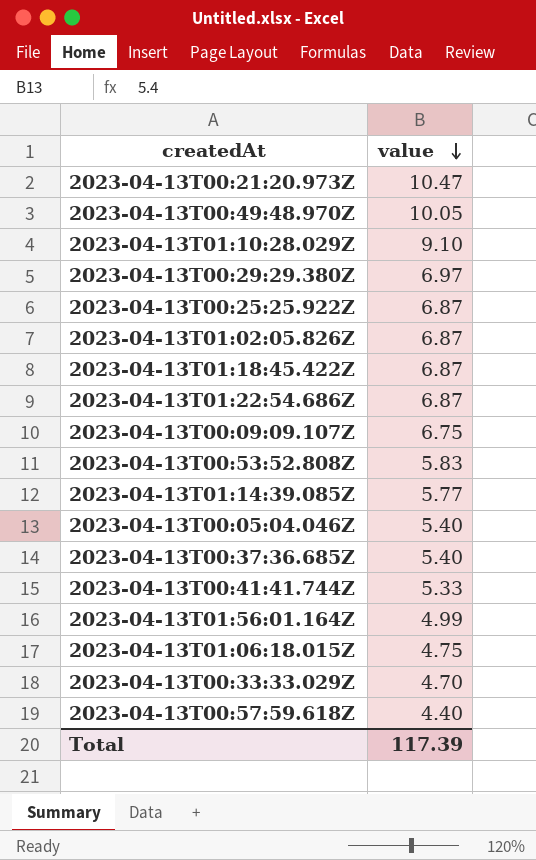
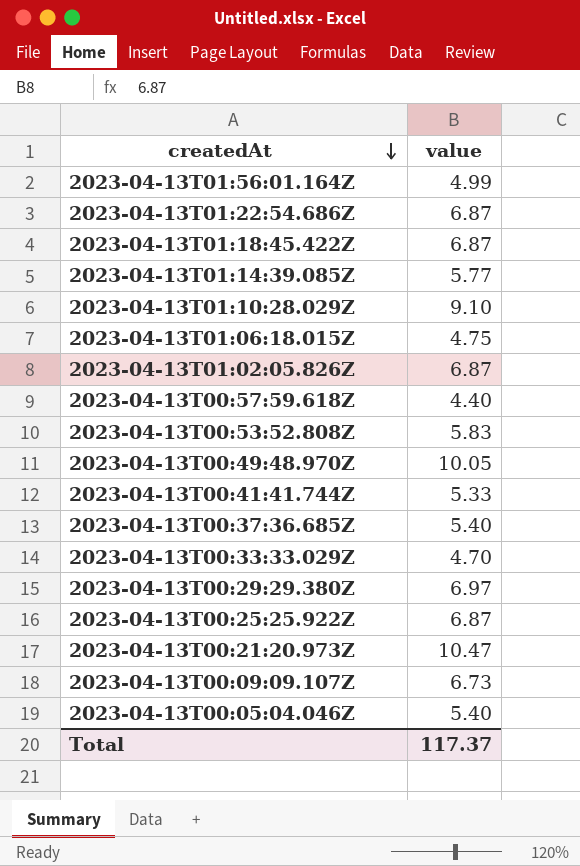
row order: value descending -> createdAt descending
2023-04-13T00:09:09.107Z | value: 6.75 -> 6.73
Total | value: 117.39 -> 117.37

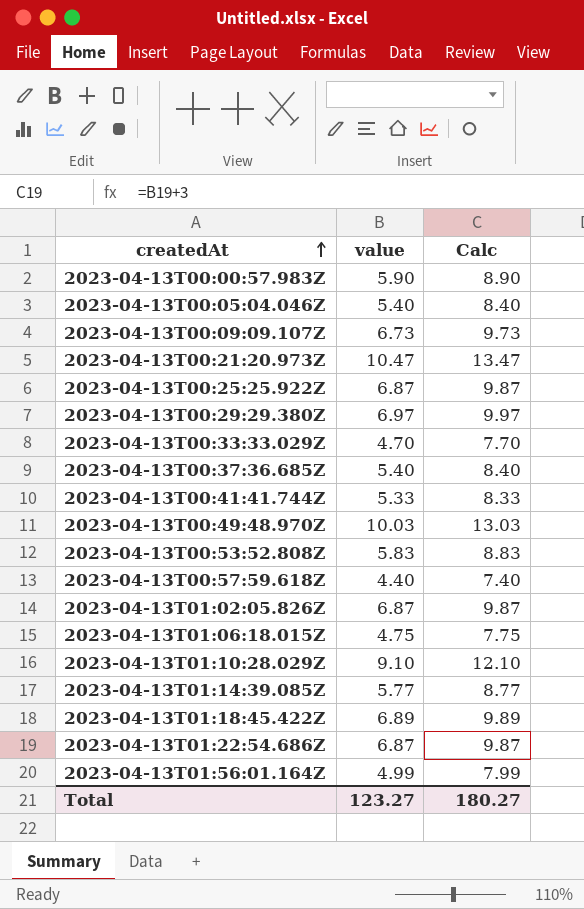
row order: createdAt descending -> createdAt ascending
column Calc | formula: none -> [value] + 3
row 2023-04-13T00:00:57.983Z: none -> 5.90 | 8.90
2023-04-13T00:49:48.970Z | value: 10.05 -> 10.03
2023-04-13T01:18:45.422Z | value: 6.87 -> 6.89
Total | value: 117.37 -> 123.27

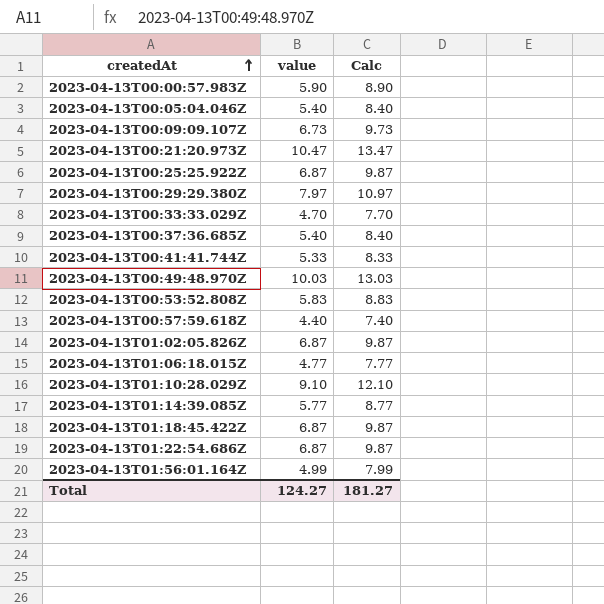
2023-04-13T00:29:29.380Z | value: 6.97 -> 7.97
2023-04-13T00:29:29.380Z | Calc: 9.97 -> 10.97
2023-04-13T01:06:18.015Z | value: 4.75 -> 4.77
2023-04-13T01:06:18.015Z | Calc: 7.75 -> 7.77
2023-04-13T01:18:45.422Z | value: 6.89 -> 6.87
2023-04-13T01:18:45.422Z | Calc: 9.89 -> 9.87
Total | value: 123.27 -> 124.27
Total | Calc: 180.27 -> 181.27

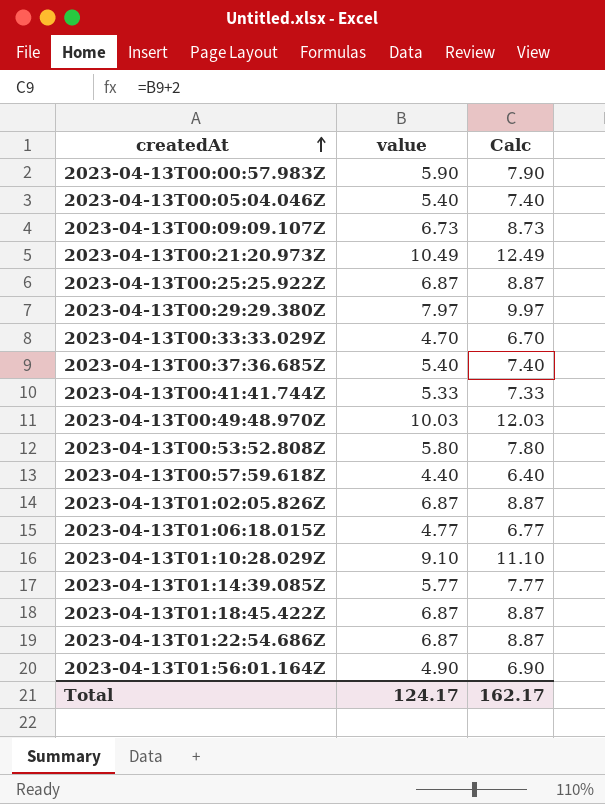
column Calc | formula: [value] + 3 -> [value] + 2
2023-04-13T00:21:20.973Z | value: 10.47 -> 10.49
2023-04-13T00:53:52.808Z | value: 5.83 -> 5.80
2023-04-13T01:56:01.164Z | value: 4.99 -> 4.90
Total | value: 124.27 -> 124.17
Total | Calc: 181.27 -> 162.17

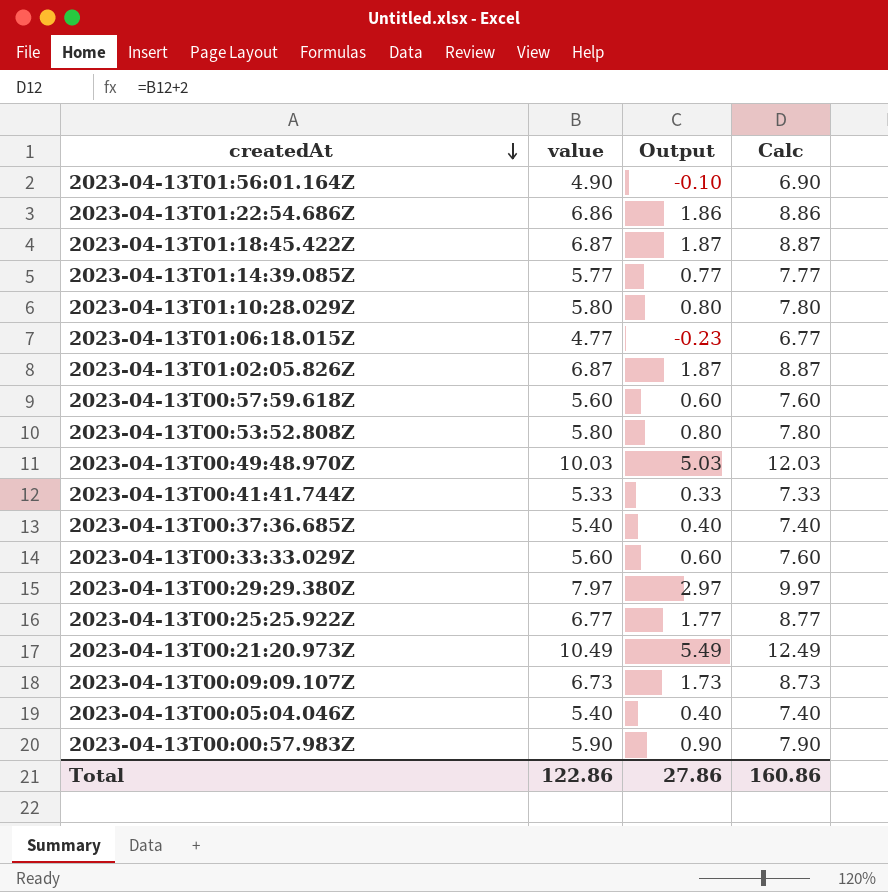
row order: createdAt ascending -> createdAt descending
column Output | formula: none -> [value] - 5
2023-04-13T01:22:54.686Z | value: 6.87 -> 6.86
2023-04-13T01:22:54.686Z | Calc: 8.87 -> 8.86
2023-04-13T01:10:28.029Z | value: 9.10 -> 5.80
2023-04-13T01:10:28.029Z | Calc: 11.10 -> 7.80
2023-04-13T00:57:59.618Z | value: 4.40 -> 5.60
2023-04-13T00:57:59.618Z | Calc: 6.40 -> 7.60
2023-04-13T00:33:33.029Z | value: 4.70 -> 5.60
2023-04-13T00:33:33.029Z | Calc: 6.70 -> 7.60
2023-04-13T00:25:25.922Z | value: 6.87 -> 6.77
2023-04-13T00:25:25.922Z | Calc: 8.87 -> 8.77
Total | value: 124.17 -> 122.86
Total | Calc: 162.17 -> 160.86

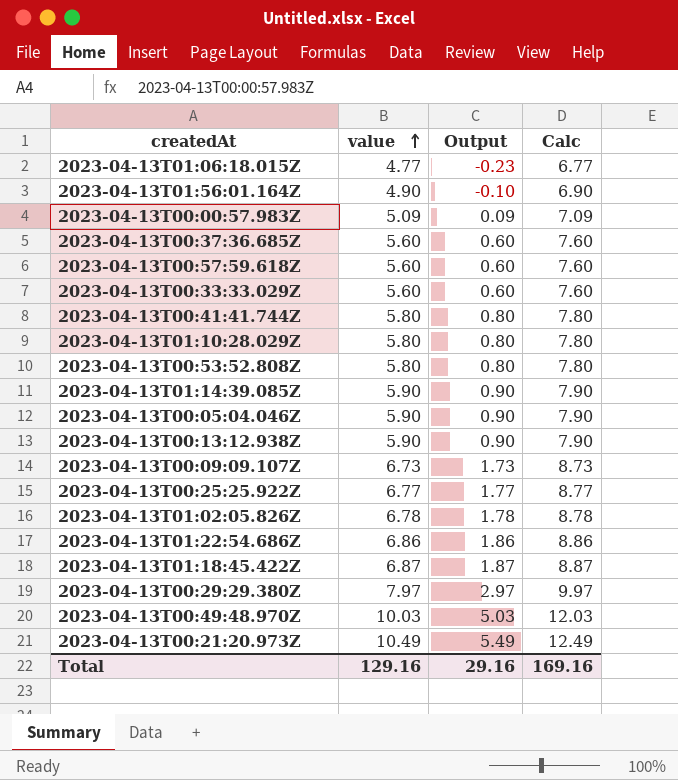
row order: createdAt descending -> value ascending
2023-04-13T00:00:57.983Z | value: 5.90 -> 5.09
2023-04-13T00:00:57.983Z | Output: 0.90 -> 0.09
2023-04-13T00:00:57.983Z | Calc: 7.90 -> 7.09
2023-04-13T00:37:36.685Z | value: 5.40 -> 5.60
2023-04-13T00:37:36.685Z | Output: 0.40 -> 0.60
2023-04-13T00:37:36.685Z | Calc: 7.40 -> 7.60
2023-04-13T00:41:41.744Z | value: 5.33 -> 5.80
2023-04-13T00:41:41.744Z | Output: 0.33 -> 0.80
2023-04-13T00:41:41.744Z | Calc: 7.33 -> 7.80
2023-04-13T01:14:39.085Z | value: 5.77 -> 5.90
2023-04-13T01:14:39.085Z | Output: 0.77 -> 0.90
2023-04-13T01:14:39.085Z | Calc: 7.77 -> 7.90
2023-04-13T00:05:04.046Z | value: 5.40 -> 5.90
2023-04-13T00:05:04.046Z | Output: 0.40 -> 0.90
2023-04-13T00:05:04.046Z | Calc: 7.40 -> 7.90
row 2023-04-13T00:13:12.938Z: none -> 5.90 | 0.90 | 7.90
2023-04-13T01:02:05.826Z | value: 6.87 -> 6.78
2023-04-13T01:02:05.826Z | Output: 1.87 -> 1.78
2023-04-13T01:02:05.826Z | Calc: 8.87 -> 8.78
Total | value: 122.86 -> 129.16
Total | Output: 27.86 -> 29.16
Total | Calc: 160.86 -> 169.16

